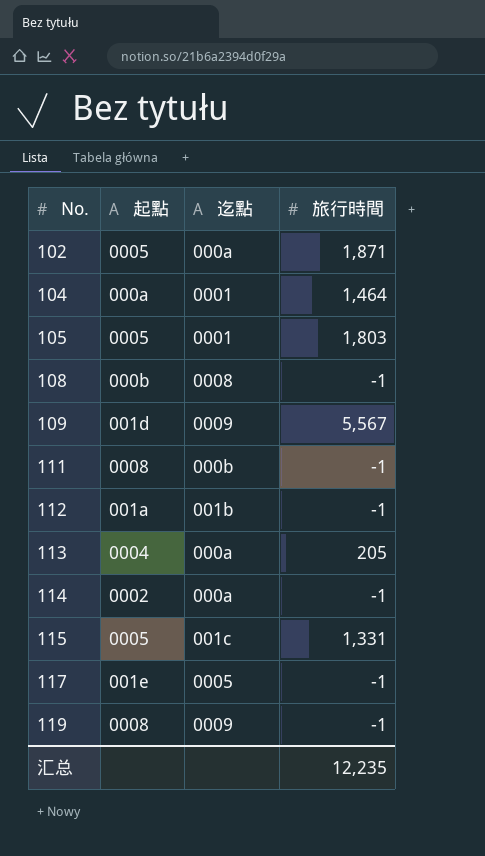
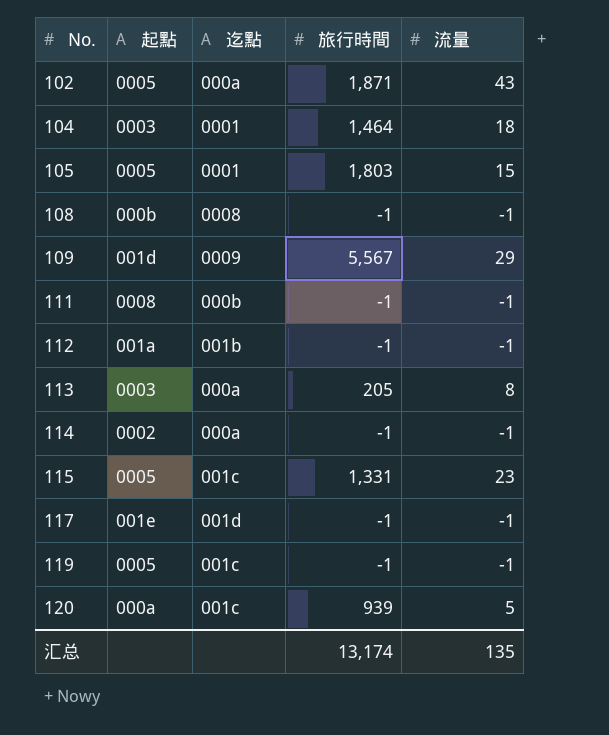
column 流量 | position: none -> 5
104 | 起點: 000a -> 0003
113 | 起點: 0004 -> 0003
117 | 迄點: 0005 -> 001d
119 | 起點: 0008 -> 0005
119 | 迄點: 0009 -> 001c
row 120: none -> 000a | 001c | 939 | 5
汇总 | 旅行時間: 12,235 -> 13,174

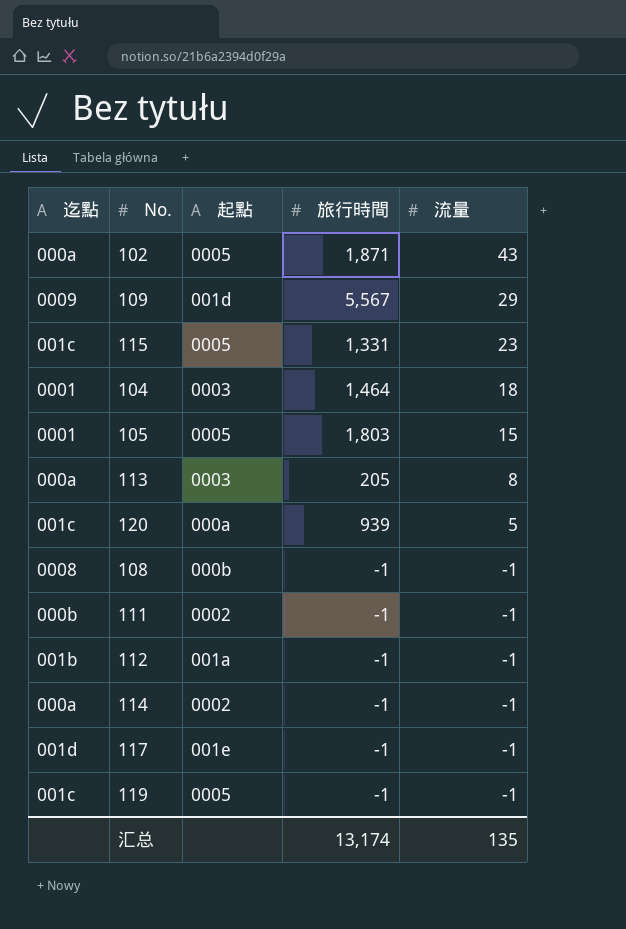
row order: No. ascending -> 流量 descending
column 迄點 | position: 3 -> 1
111 | 起點: 0008 -> 0002

